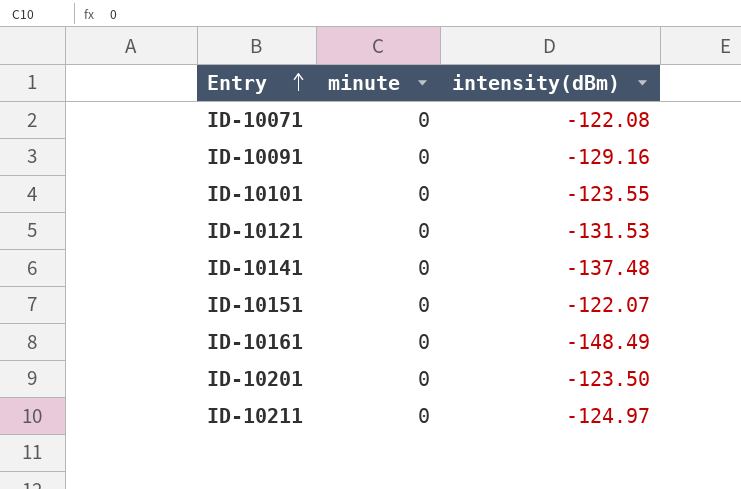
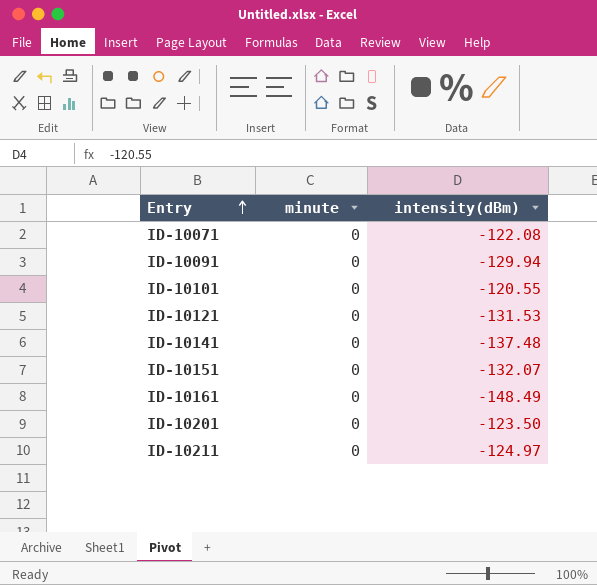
ID-10091 | intensity(dBm): -129.16 -> -129.94
ID-10101 | intensity(dBm): -123.55 -> -120.55
ID-10151 | intensity(dBm): -122.07 -> -132.07

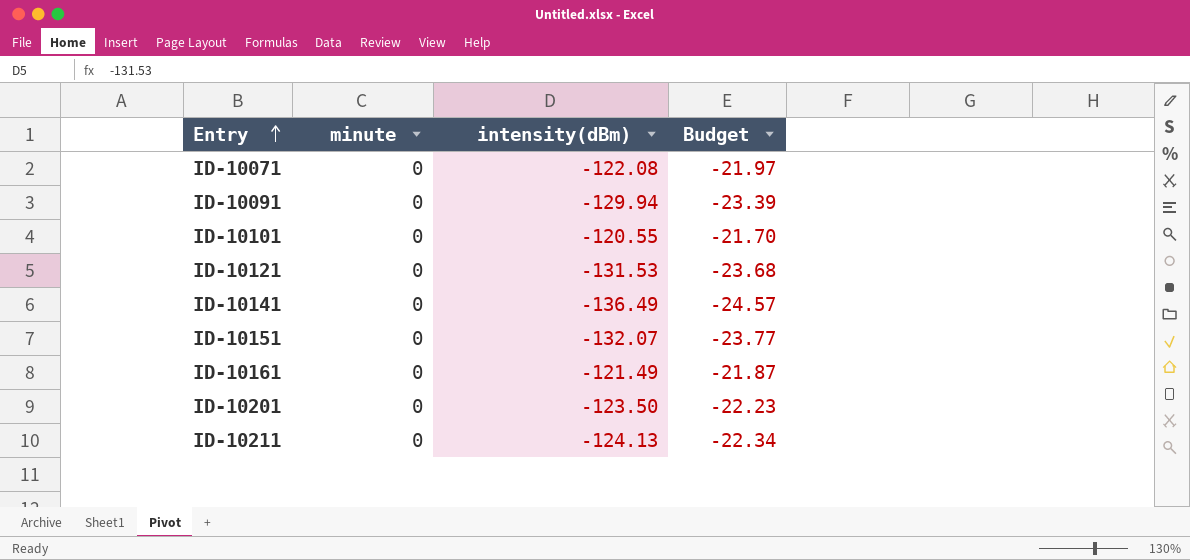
column Budget | formula: none -> [intensity(dBm)] * 0.18
ID-10141 | intensity(dBm): -137.48 -> -136.49
ID-10161 | intensity(dBm): -148.49 -> -121.49
ID-10211 | intensity(dBm): -124.97 -> -124.13

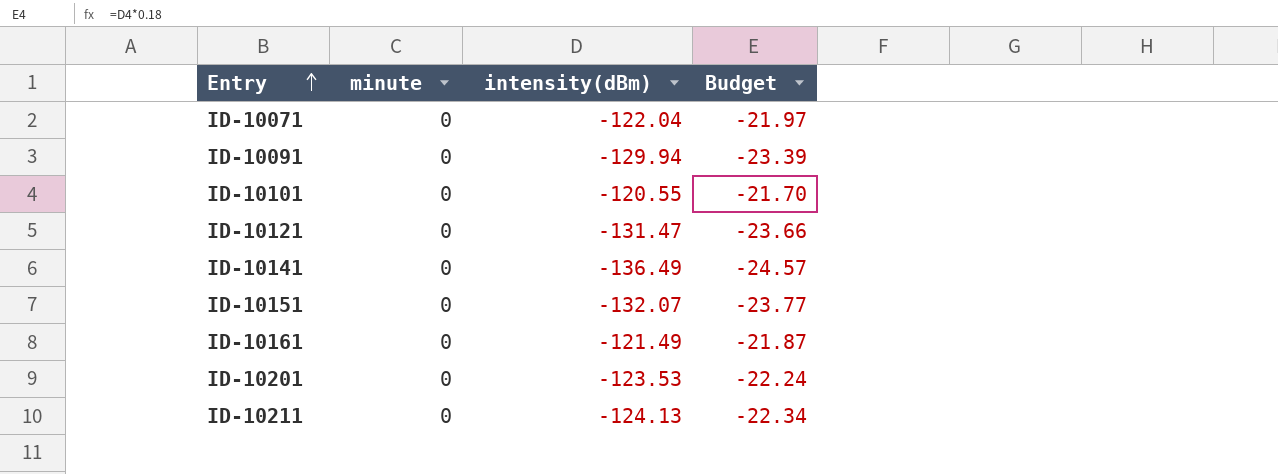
ID-10071 | intensity(dBm): -122.08 -> -122.04
ID-10121 | intensity(dBm): -131.53 -> -131.47
ID-10121 | Budget: -23.68 -> -23.66
ID-10201 | intensity(dBm): -123.50 -> -123.53
ID-10201 | Budget: -22.23 -> -22.24

